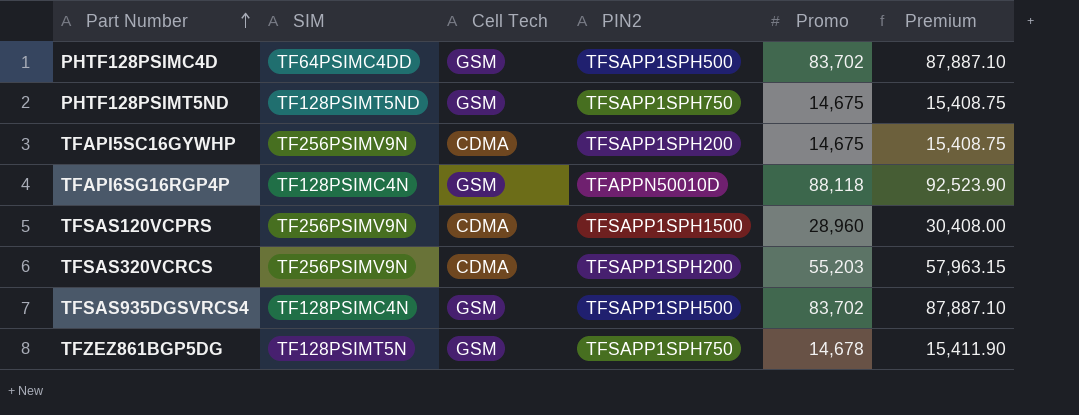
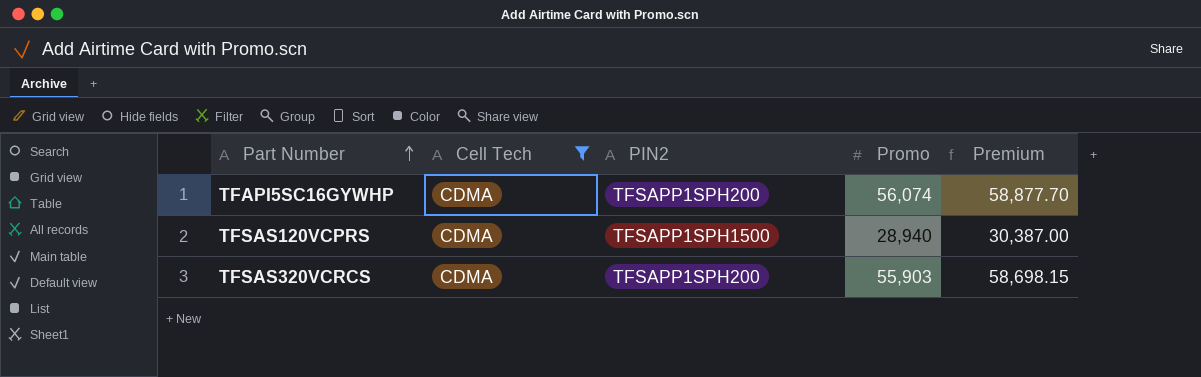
filter: none -> Cell Tech = CDMA
column SIM | position: 2 -> none
TFAPI5SC16GYWHP | Promo: 14,675 -> 56,074
TFAPI5SC16GYWHP | Premium: 15,408.75 -> 58,877.70
TFSAS120VCPRS | Promo: 28,960 -> 28,940
TFSAS120VCPRS | Premium: 30,408.00 -> 30,387.00
TFSAS320VCRCS | Promo: 55,203 -> 55,903
TFSAS320VCRCS | Premium: 57,963.15 -> 58,698.15

